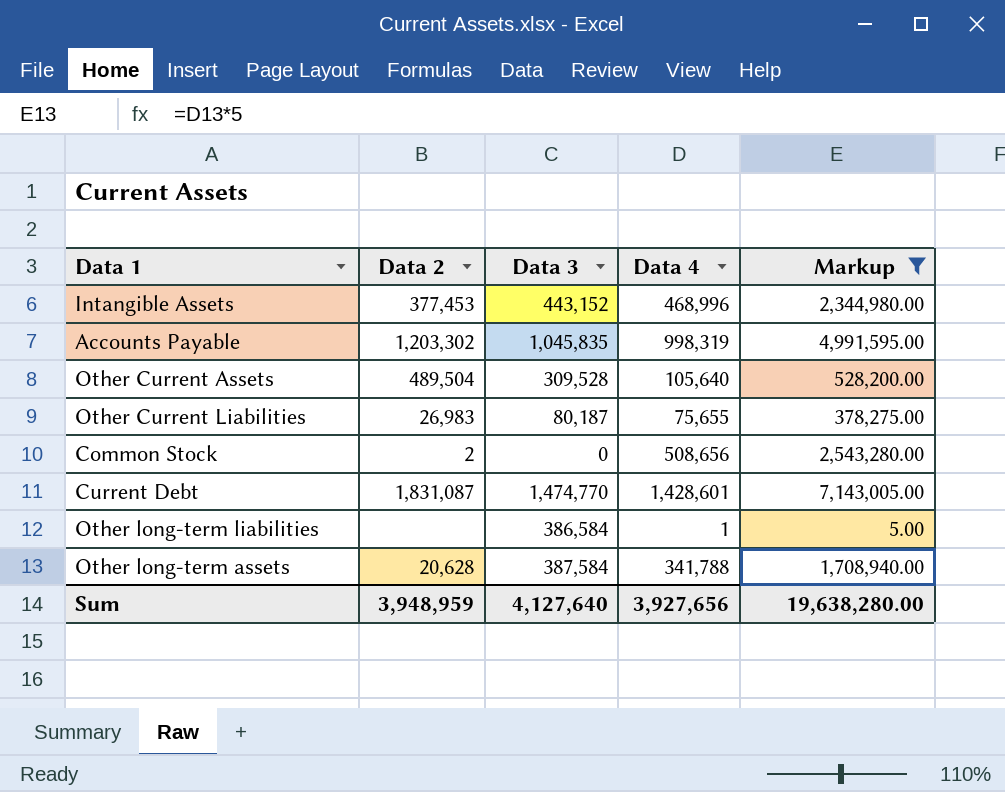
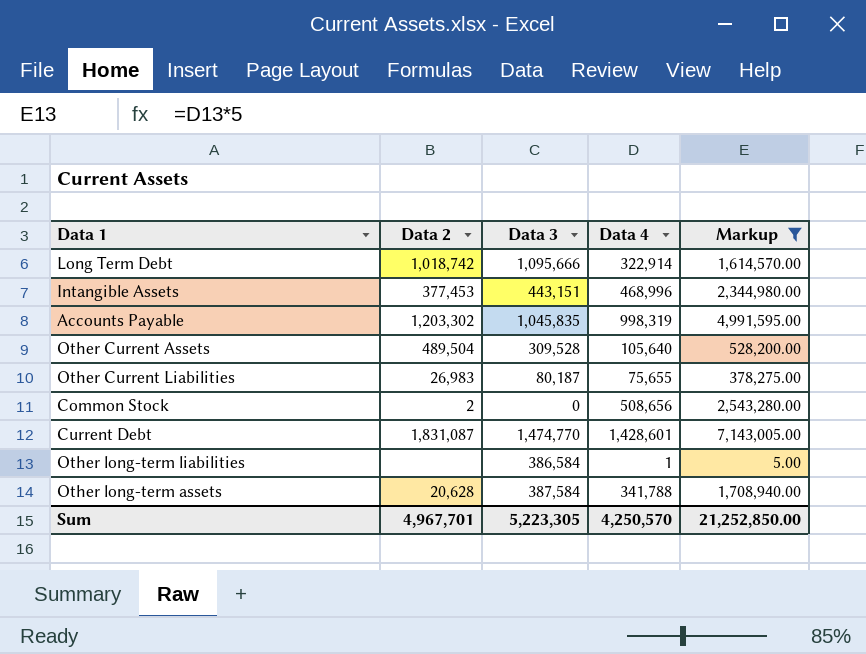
row Long Term Debt: none -> 1,018,742 | 1,095,666 | 322,914 | 1,614,570.00
Intangible Assets | Data 3: 443,152 -> 443,151
Sum | Data 2: 3,948,959 -> 4,967,701
Sum | Data 3: 4,127,640 -> 5,223,305
Sum | Data 4: 3,927,656 -> 4,250,570
Sum | Markup: 19,638,280.00 -> 21,252,850.00

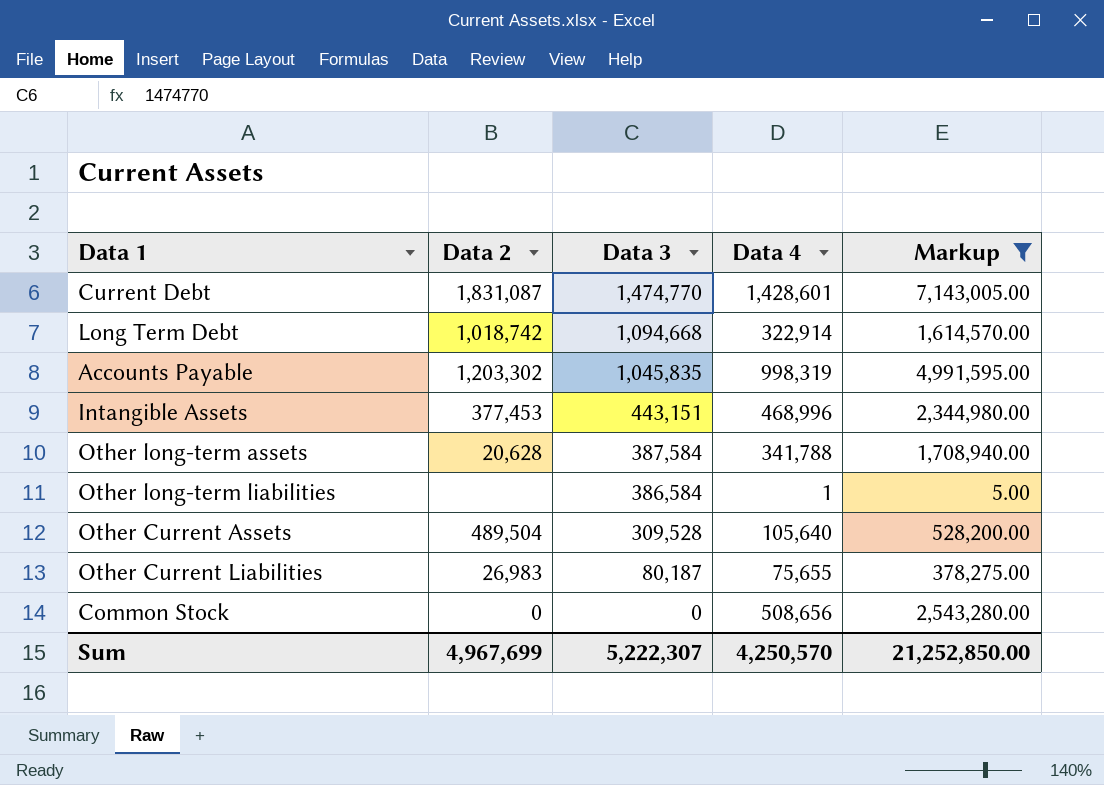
row order: none -> Data 3 descending
Long Term Debt | Data 3: 1,095,666 -> 1,094,668
Common Stock | Data 2: 2 -> 0
Sum | Data 2: 4,967,701 -> 4,967,699
Sum | Data 3: 5,223,305 -> 5,222,307

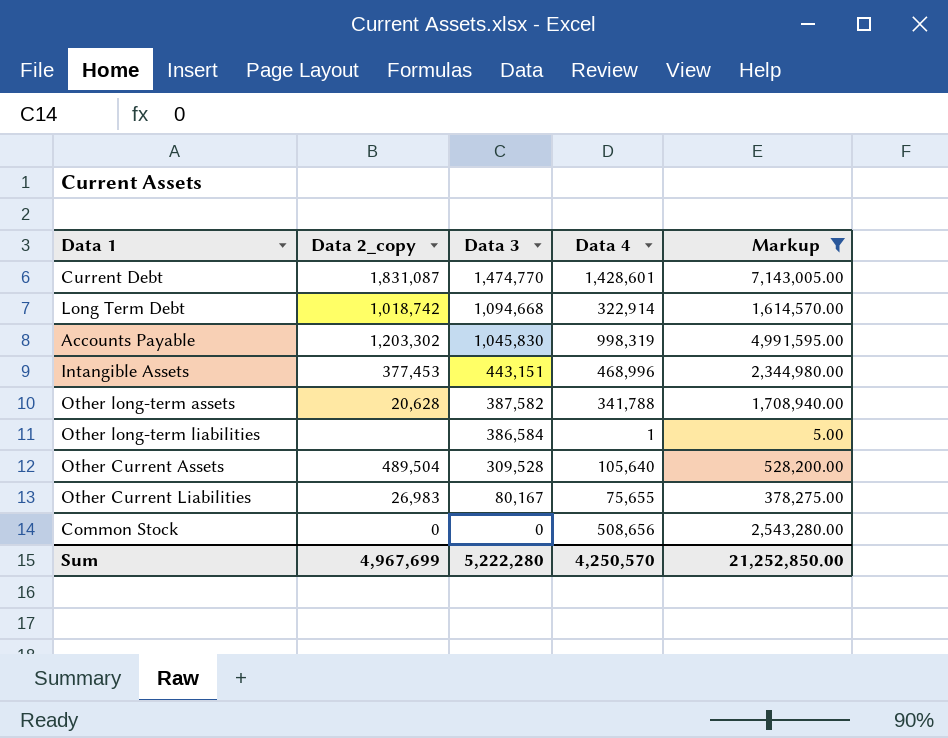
column name: Data 2 -> Data 2_copy
Accounts Payable | Data 3: 1,045,835 -> 1,045,830
Other long-term assets | Data 3: 387,584 -> 387,582
Other Current Liabilities | Data 3: 80,187 -> 80,167
Sum | Data 3: 5,222,307 -> 5,222,280

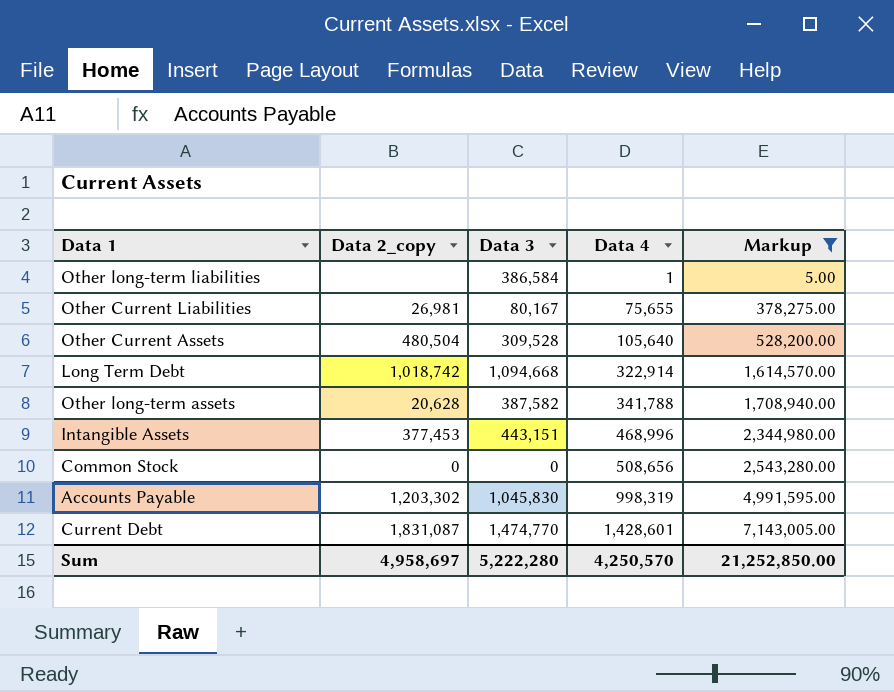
row order: Data 3 descending -> Data 4 ascending
Other Current Liabilities | Data 2_copy: 26,983 -> 26,981
Other Current Assets | Data 2_copy: 489,504 -> 480,504
Sum | Data 2_copy: 4,967,699 -> 4,958,697

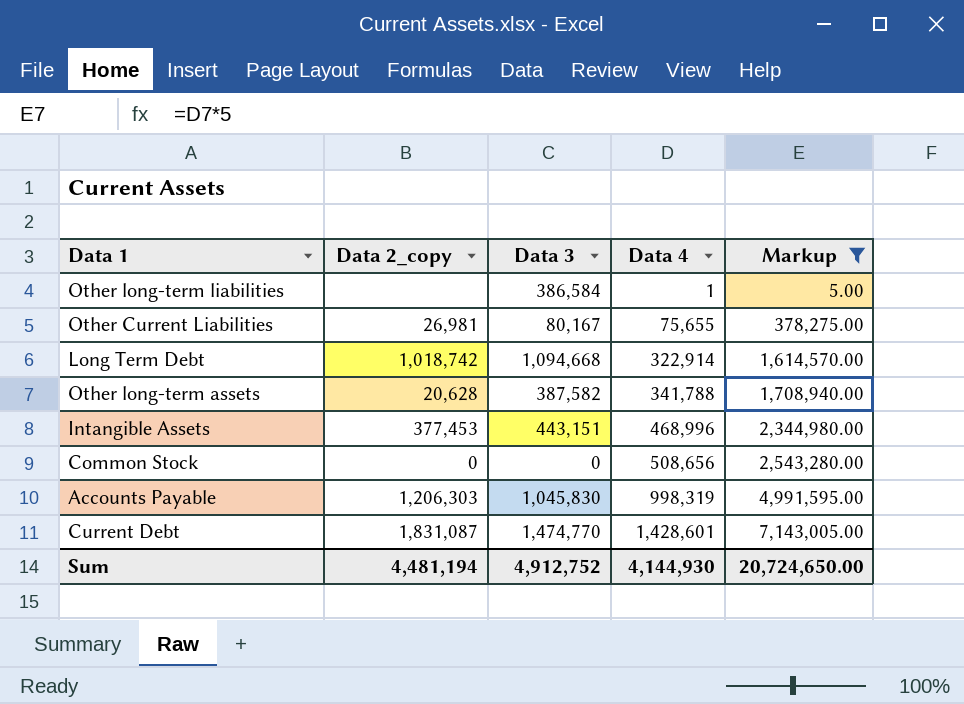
row Other Current Assets: 480,504 | 309,528 | 105,640 | 528,200.00 -> none
Accounts Payable | Data 2_copy: 1,203,302 -> 1,206,303
Sum | Data 2_copy: 4,958,697 -> 4,481,194
Sum | Data 3: 5,222,280 -> 4,912,752
Sum | Data 4: 4,250,570 -> 4,144,930
Sum | Markup: 21,252,850.00 -> 20,724,650.00

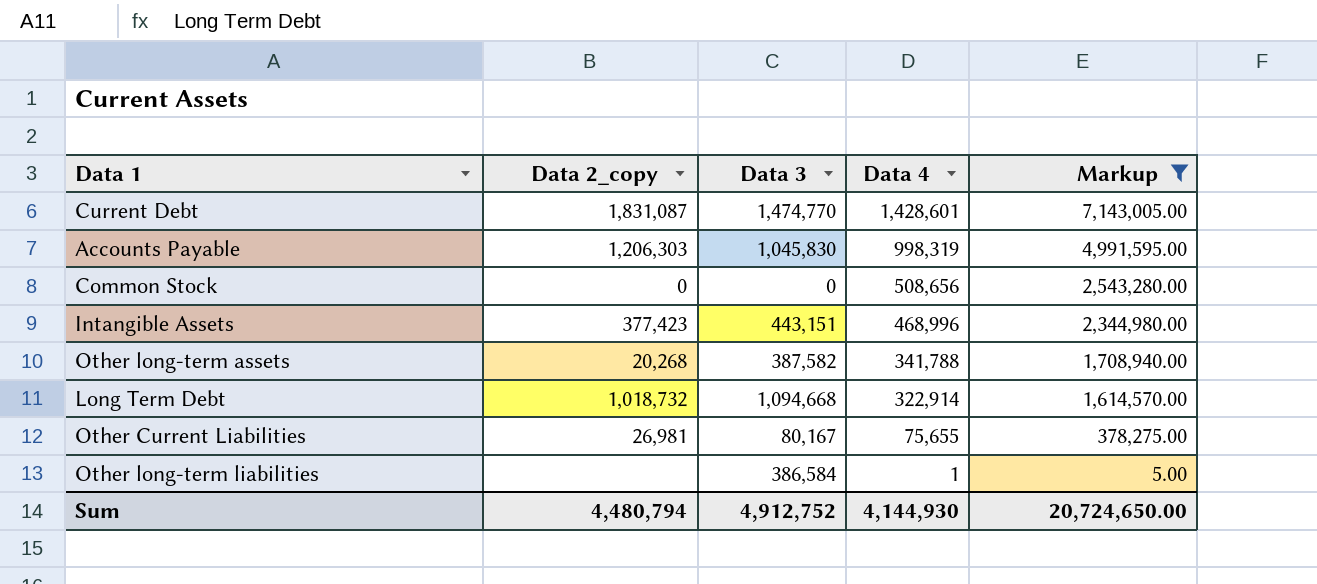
row order: Data 4 ascending -> Data 4 descending
Intangible Assets | Data 2_copy: 377,453 -> 377,423
Other long-term assets | Data 2_copy: 20,628 -> 20,268
Long Term Debt | Data 2_copy: 1,018,742 -> 1,018,732
Sum | Data 2_copy: 4,481,194 -> 4,480,794

